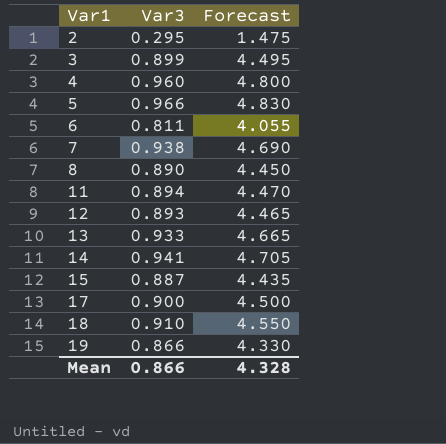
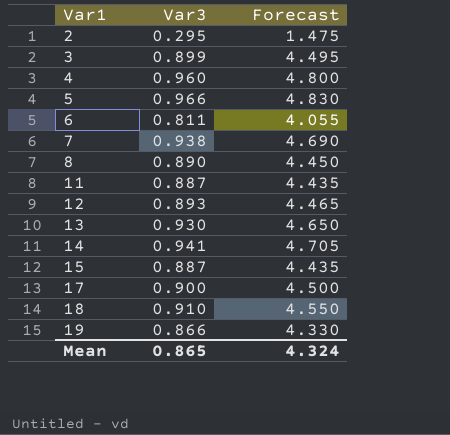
11 | Var3: 0.894 -> 0.887
11 | Forecast: 4.470 -> 4.435
13 | Var3: 0.933 -> 0.930
13 | Forecast: 4.665 -> 4.650
Mean | Var3: 0.866 -> 0.865
Mean | Forecast: 4.328 -> 4.324

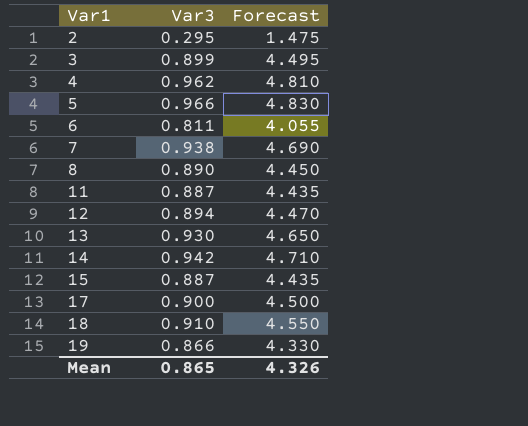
4 | Var3: 0.960 -> 0.962
4 | Forecast: 4.800 -> 4.810
12 | Var3: 0.893 -> 0.894
12 | Forecast: 4.465 -> 4.470
14 | Var3: 0.941 -> 0.942
14 | Forecast: 4.705 -> 4.710
Mean | Forecast: 4.324 -> 4.326

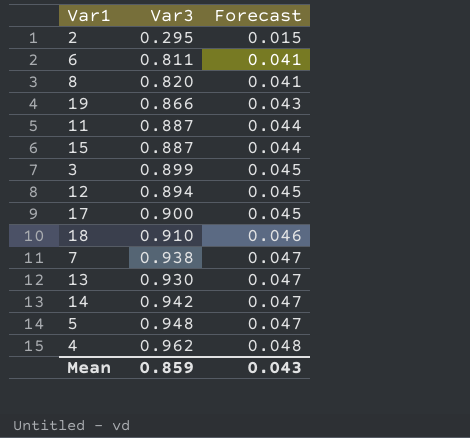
row order: Var1 ascending -> Forecast ascending
column Forecast | formula: [Var3] * 5 -> [Var3] * 0.05
8 | Var3: 0.890 -> 0.820
5 | Var3: 0.966 -> 0.948
Mean | Var3: 0.865 -> 0.859
Mean | Forecast: 4.326 -> 0.043

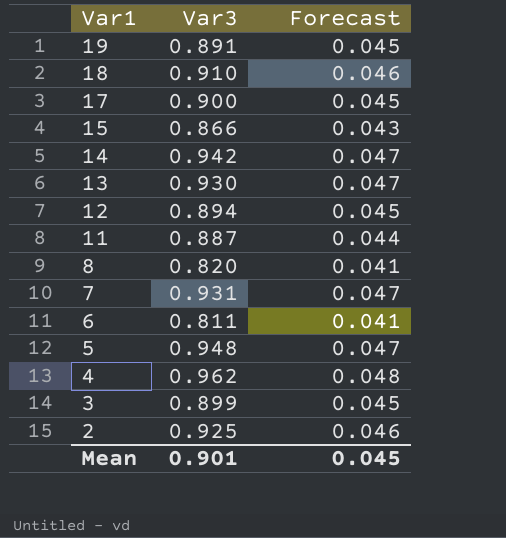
row order: Forecast ascending -> Var1 descending
19 | Var3: 0.866 -> 0.891
19 | Forecast: 0.043 -> 0.045
15 | Var3: 0.887 -> 0.866
15 | Forecast: 0.044 -> 0.043
7 | Var3: 0.938 -> 0.931
2 | Var3: 0.295 -> 0.925
2 | Forecast: 0.015 -> 0.046
Mean | Var3: 0.859 -> 0.901
Mean | Forecast: 0.043 -> 0.045

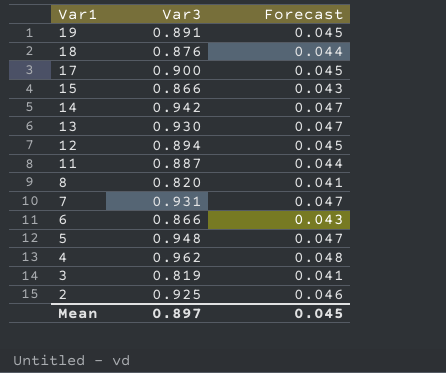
18 | Var3: 0.910 -> 0.876
18 | Forecast: 0.046 -> 0.044
6 | Var3: 0.811 -> 0.866
6 | Forecast: 0.041 -> 0.043
3 | Var3: 0.899 -> 0.819
3 | Forecast: 0.045 -> 0.041
Mean | Var3: 0.901 -> 0.897

